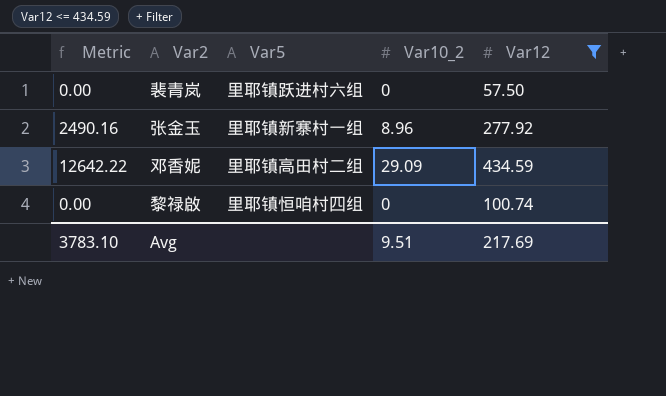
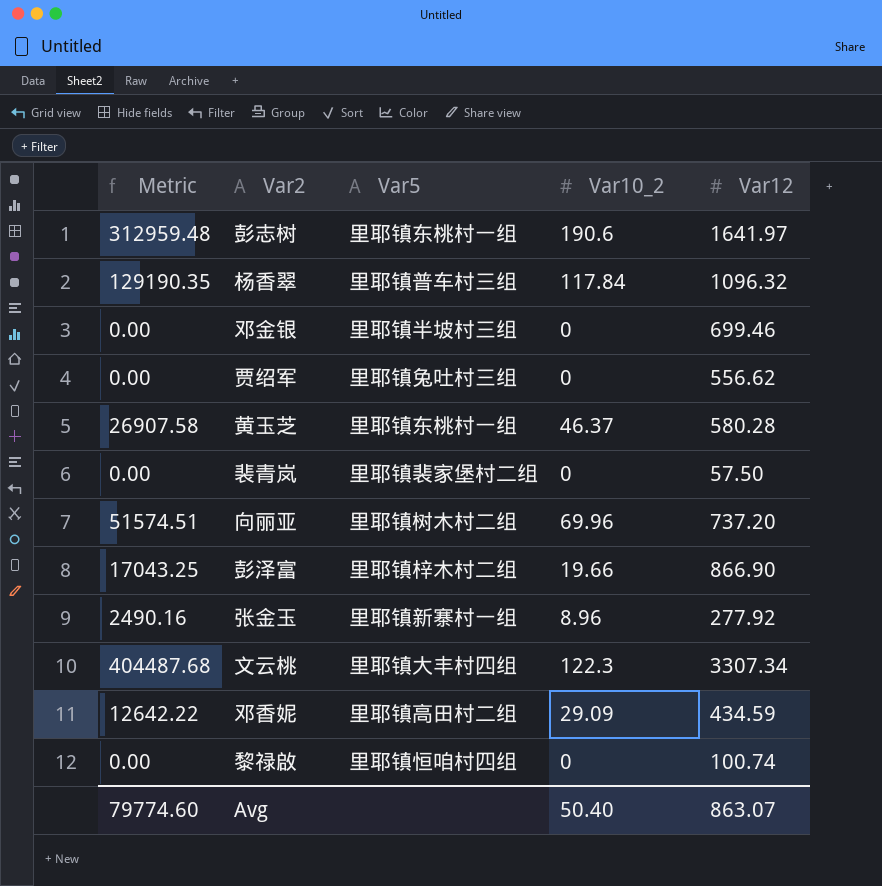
filter: Var12 <= 434.59 -> none
裴青岚 | Var5: 里耶镇跃进村六组 -> 里耶镇裴家堡村二组
Avg | Metric: 3783.10 -> 79774.60
Avg | Var10_2: 9.51 -> 50.40
Avg | Var12: 217.69 -> 863.07

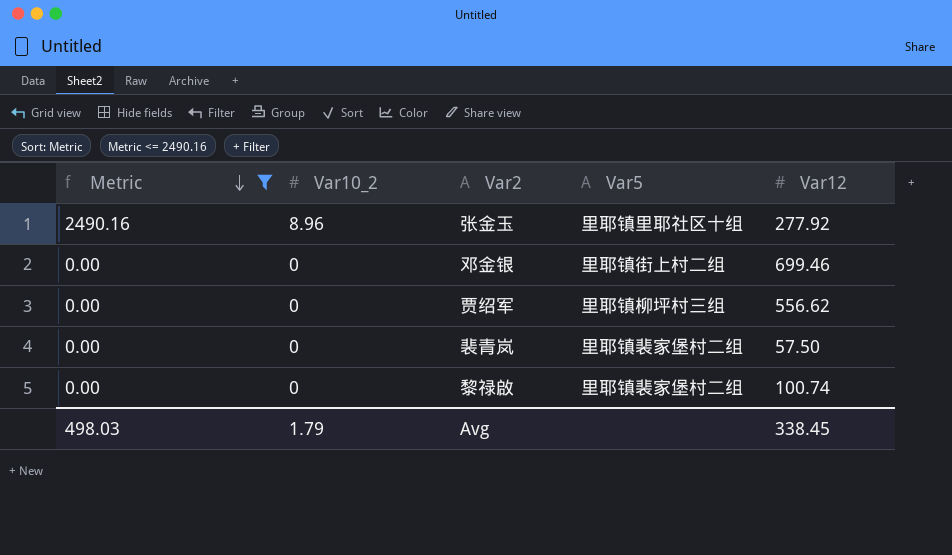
filter: none -> Metric <= 2490.16
row order: none -> Metric descending
column Var10_2 | position: 4 -> 2
张金玉 | Var5: 里耶镇新寨村一组 -> 里耶镇里耶社区十组
邓金银 | Var5: 里耶镇半坡村三组 -> 里耶镇街上村二组
贾绍军 | Var5: 里耶镇兔吐村三组 -> 里耶镇柳坪村三组
黎禄啟 | Var5: 里耶镇恒咱村四组 -> 里耶镇裴家堡村二组
Avg | Metric: 79774.60 -> 498.03
Avg | Var10_2: 50.40 -> 1.79
Avg | Var12: 863.07 -> 338.45

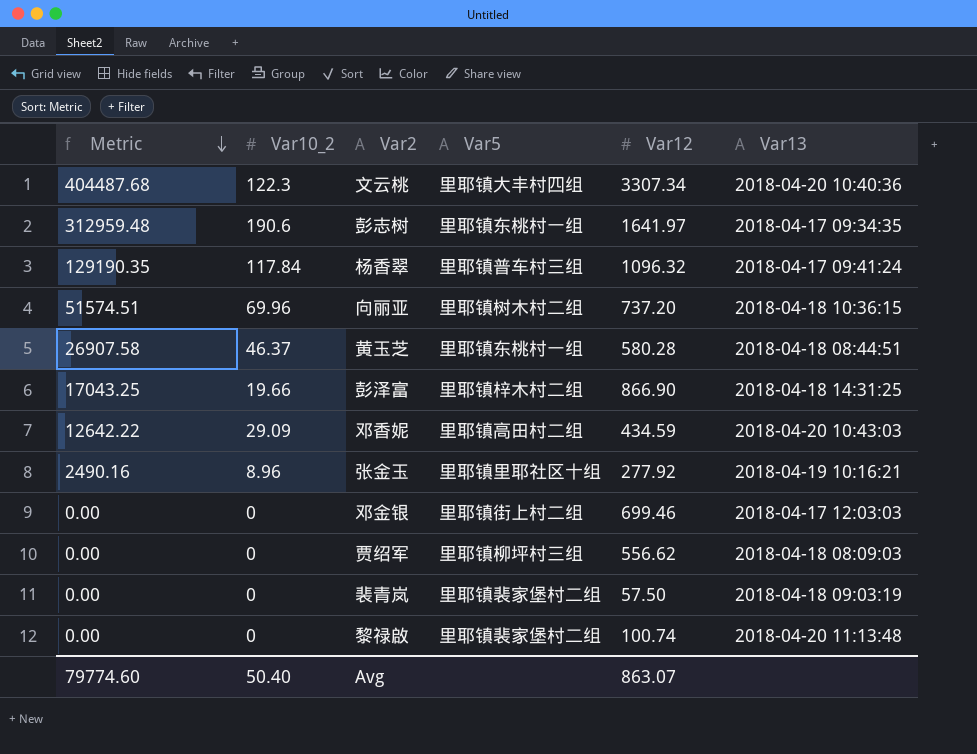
filter: Metric <= 2490.16 -> none
column Var13 | position: none -> 6
Avg | Metric: 498.03 -> 79774.60
Avg | Var10_2: 1.79 -> 50.40
Avg | Var12: 338.45 -> 863.07

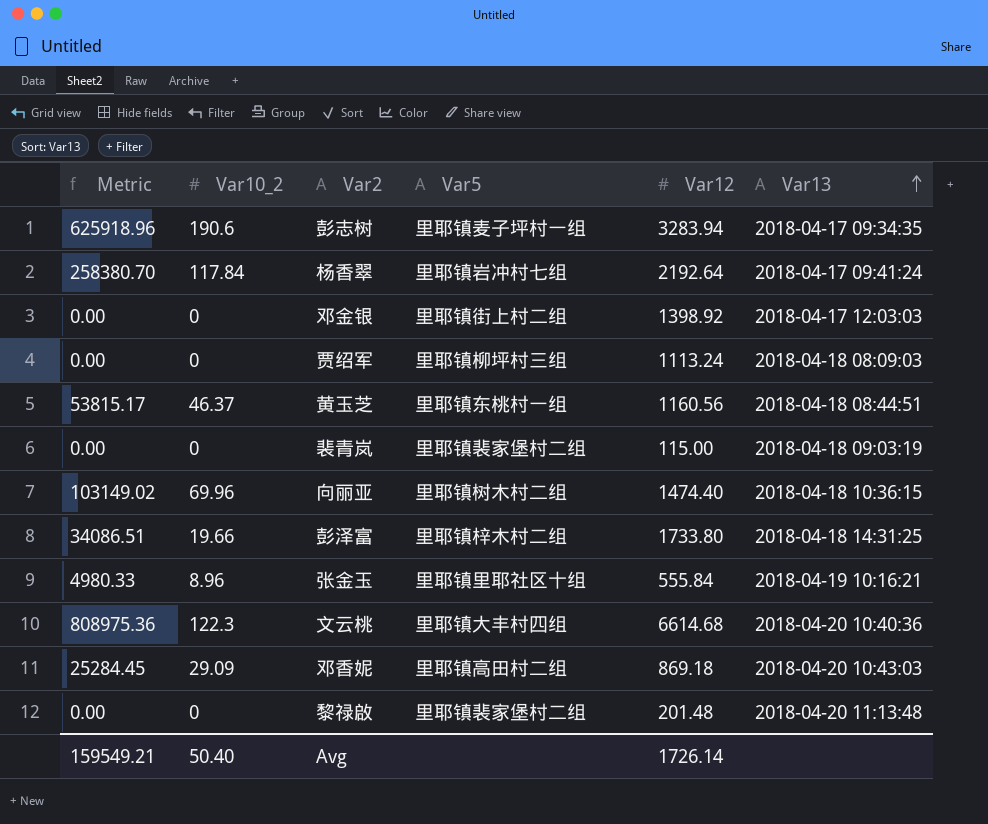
row order: Metric descending -> Var13 ascending
彭志树 | Metric: 312959.48 -> 625918.96
彭志树 | Var5: 里耶镇东桃村一组 -> 里耶镇麦子坪村一组
彭志树 | Var12: 1641.97 -> 3283.94
杨香翠 | Metric: 129190.35 -> 258380.70
杨香翠 | Var5: 里耶镇普车村三组 -> 里耶镇岩冲村七组
杨香翠 | Var12: 1096.32 -> 2192.64
邓金银 | Var12: 699.46 -> 1398.92
贾绍军 | Var12: 556.62 -> 1113.24
黄玉芝 | Metric: 26907.58 -> 53815.17
黄玉芝 | Var12: 580.28 -> 1160.56
裴青岚 | Var12: 57.50 -> 115.00
向丽亚 | Metric: 51574.51 -> 103149.02
向丽亚 | Var12: 737.20 -> 1474.40
彭泽富 | Metric: 17043.25 -> 34086.51
彭泽富 | Var12: 866.90 -> 1733.80
张金玉 | Metric: 2490.16 -> 4980.33
张金玉 | Var12: 277.92 -> 555.84
文云桃 | Metric: 404487.68 -> 808975.36
文云桃 | Var12: 3307.34 -> 6614.68
邓香妮 | Metric: 12642.22 -> 25284.45
邓香妮 | Var12: 434.59 -> 869.18
黎禄啟 | Var12: 100.74 -> 201.48
Avg | Metric: 79774.60 -> 159549.21
Avg | Var12: 863.07 -> 1726.14

